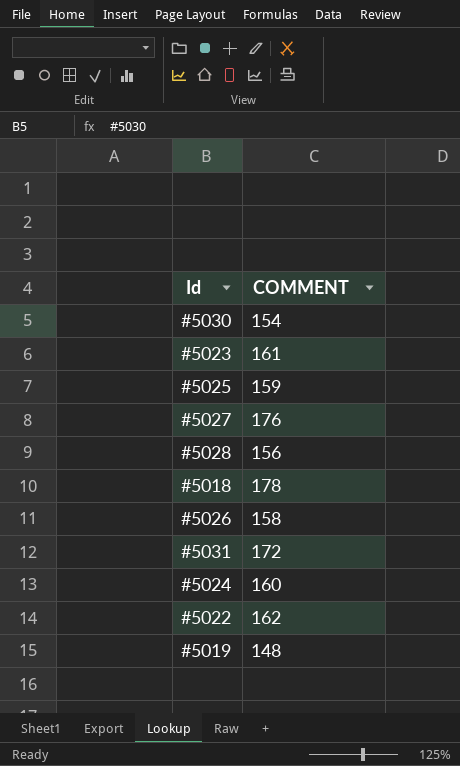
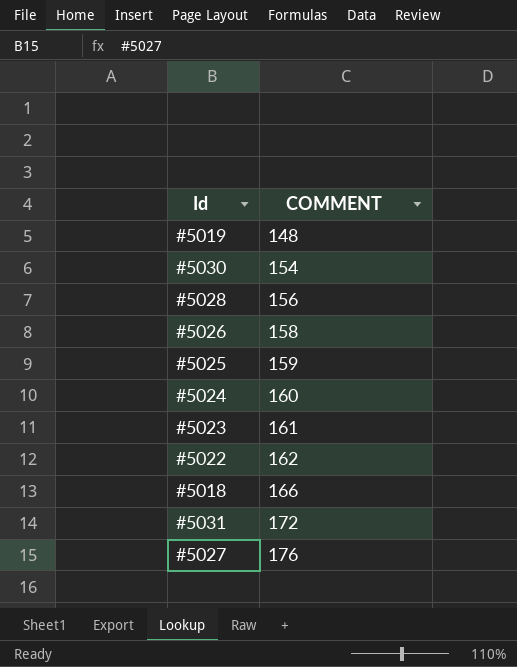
row order: none -> COMMENT ascending
#5018 | COMMENT: 178 -> 166

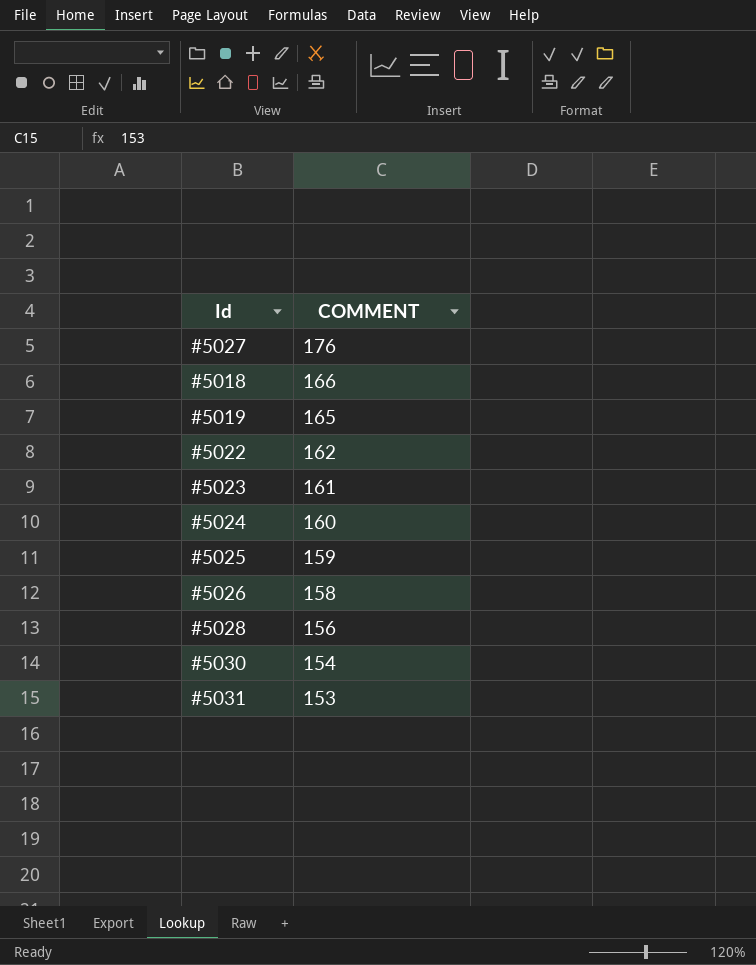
row order: COMMENT ascending -> COMMENT descending
#5019 | COMMENT: 148 -> 165
#5031 | COMMENT: 172 -> 153

